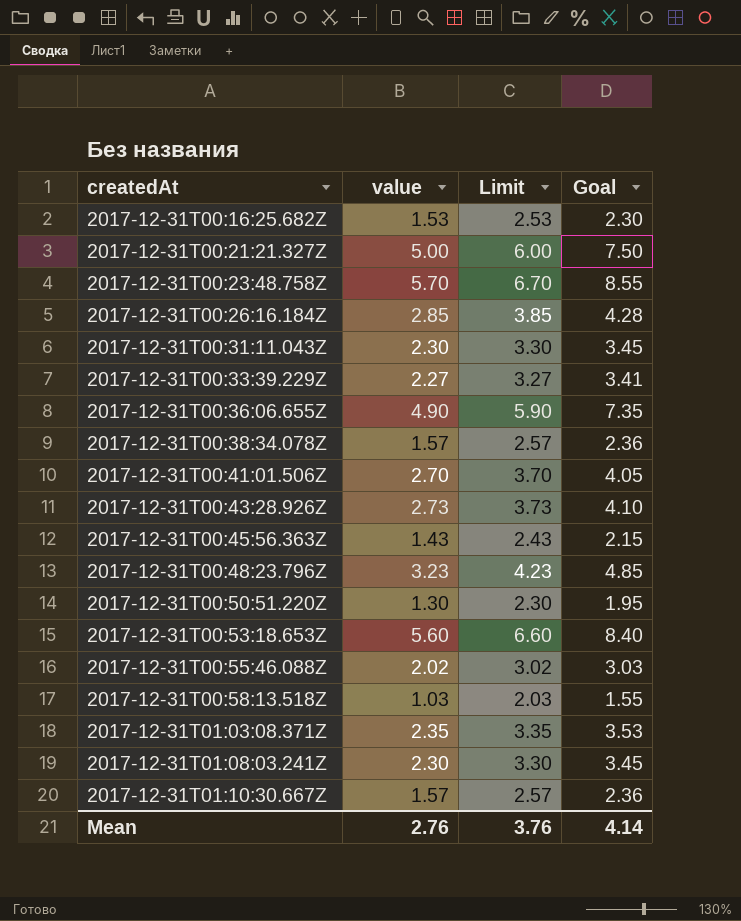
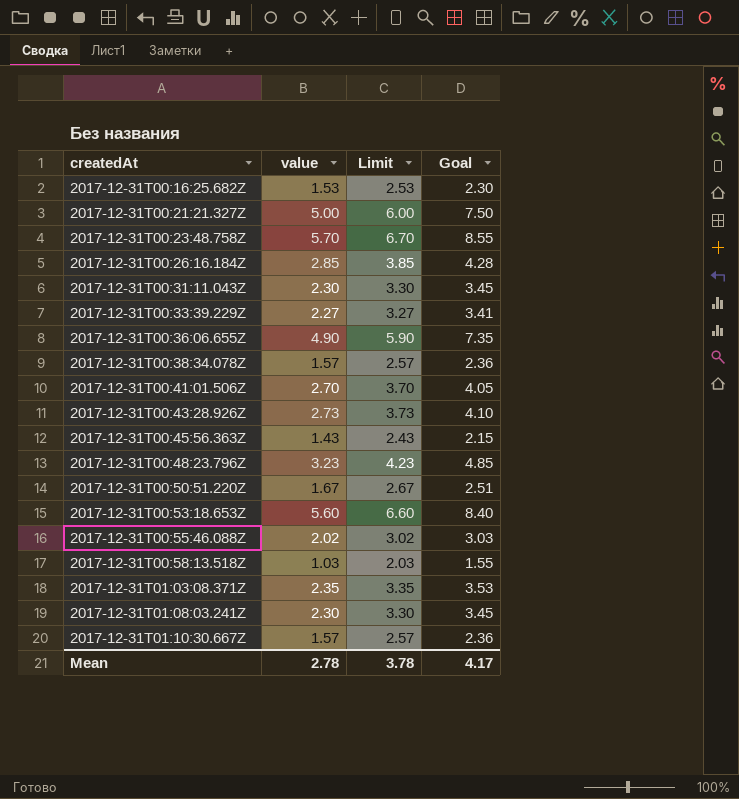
2017-12-31T00:50:51.220Z | value: 1.30 -> 1.67
2017-12-31T00:50:51.220Z | Limit: 2.30 -> 2.67
2017-12-31T00:50:51.220Z | Goal: 1.95 -> 2.51
Mean | value: 2.76 -> 2.78
Mean | Limit: 3.76 -> 3.78
Mean | Goal: 4.14 -> 4.17

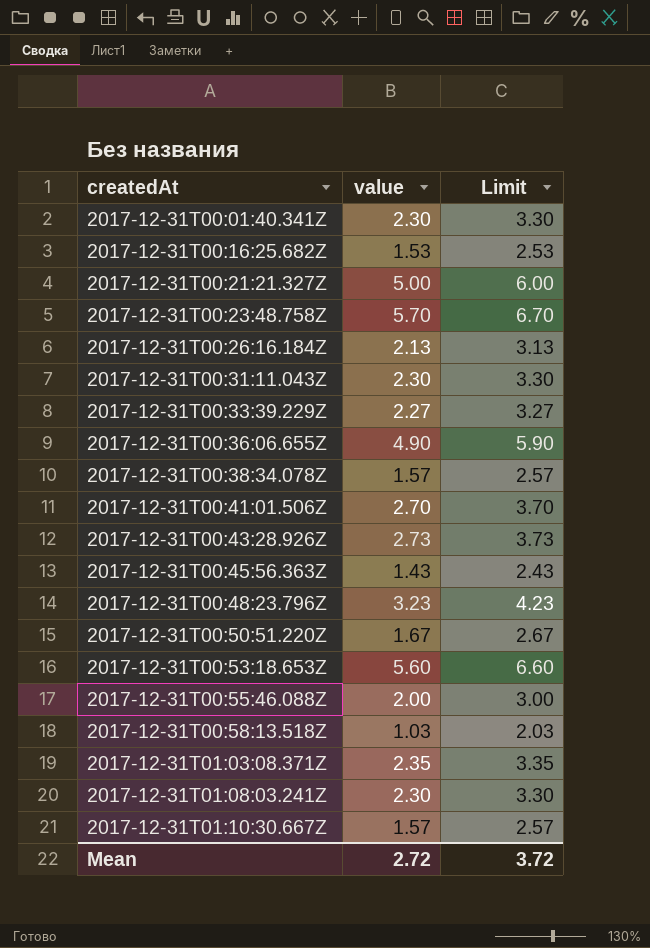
column Goal | formula: [value] * 1.5 -> none
row 2017-12-31T00:01:40.341Z: none -> 2.30 | 3.30
2017-12-31T00:26:16.184Z | value: 2.85 -> 2.13
2017-12-31T00:26:16.184Z | Limit: 3.85 -> 3.13
2017-12-31T00:55:46.088Z | value: 2.02 -> 2.00
2017-12-31T00:55:46.088Z | Limit: 3.02 -> 3.00
Mean | value: 2.78 -> 2.72
Mean | Limit: 3.78 -> 3.72

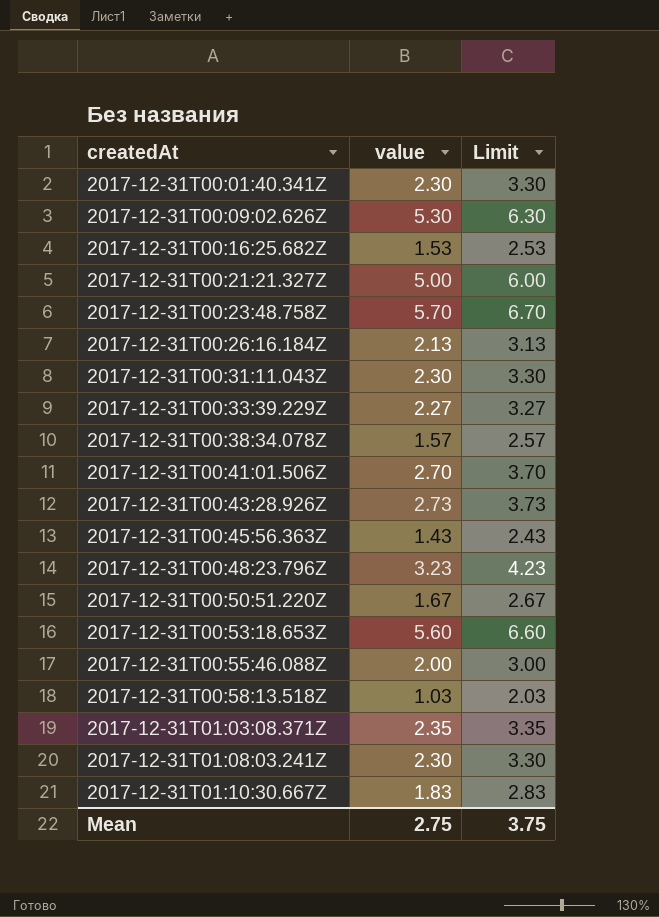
row 2017-12-31T00:36:06.655Z: 4.90 | 5.90 -> none
row 2017-12-31T00:09:02.626Z: none -> 5.30 | 6.30
2017-12-31T01:10:30.667Z | value: 1.57 -> 1.83
2017-12-31T01:10:30.667Z | Limit: 2.57 -> 2.83
Mean | value: 2.72 -> 2.75
Mean | Limit: 3.72 -> 3.75

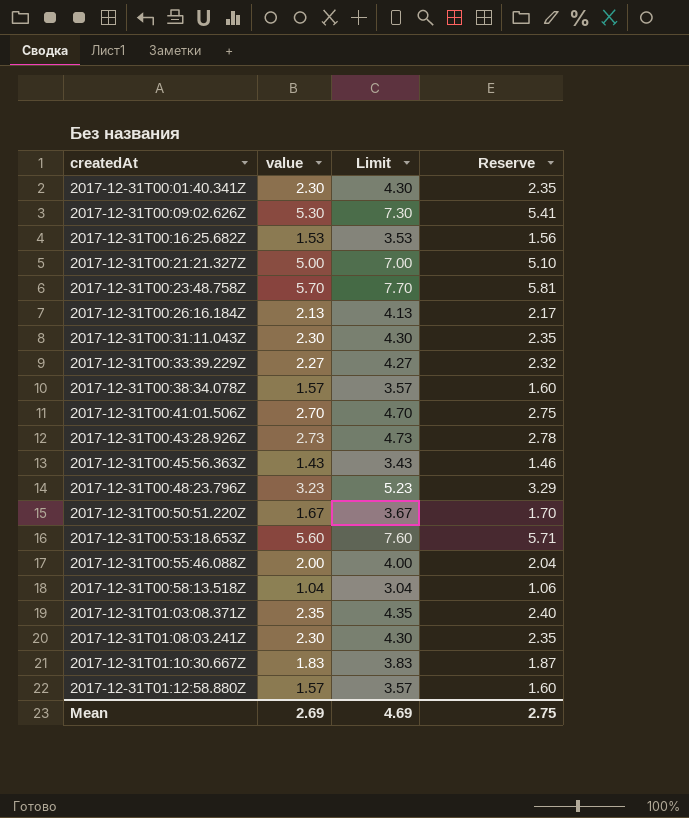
column Limit | formula: [value] + 1 -> [value] + 2
column Reserve | formula: none -> [value] * 1.02
2017-12-31T00:58:13.518Z | value: 1.03 -> 1.04
row 2017-12-31T01:12:58.880Z: none -> 1.57 | 3.57 | 1.60
Mean | value: 2.75 -> 2.69
Mean | Limit: 3.75 -> 4.69

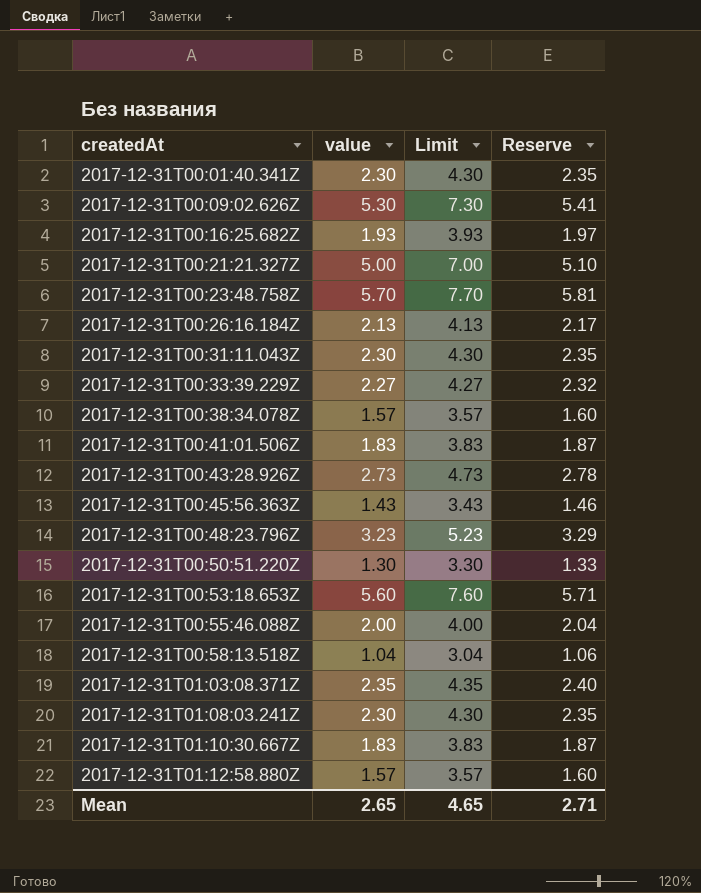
2017-12-31T00:16:25.682Z | value: 1.53 -> 1.93
2017-12-31T00:16:25.682Z | Limit: 3.53 -> 3.93
2017-12-31T00:16:25.682Z | Reserve: 1.56 -> 1.97
2017-12-31T00:41:01.506Z | value: 2.70 -> 1.83
2017-12-31T00:41:01.506Z | Limit: 4.70 -> 3.83
2017-12-31T00:41:01.506Z | Reserve: 2.75 -> 1.87
2017-12-31T00:50:51.220Z | value: 1.67 -> 1.30
2017-12-31T00:50:51.220Z | Limit: 3.67 -> 3.30
2017-12-31T00:50:51.220Z | Reserve: 1.70 -> 1.33
Mean | value: 2.69 -> 2.65
Mean | Limit: 4.69 -> 4.65
Mean | Reserve: 2.75 -> 2.71

